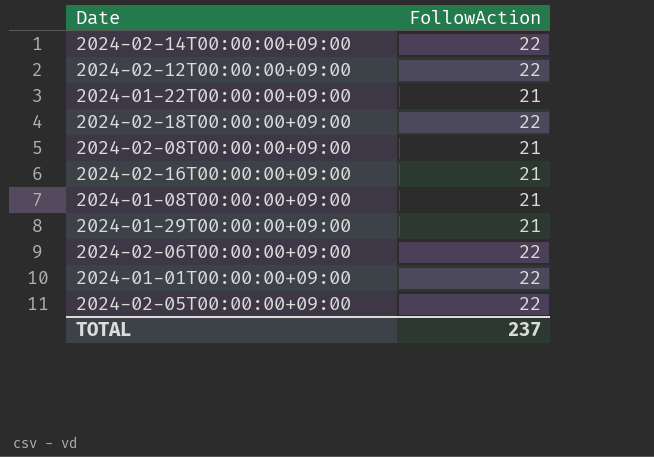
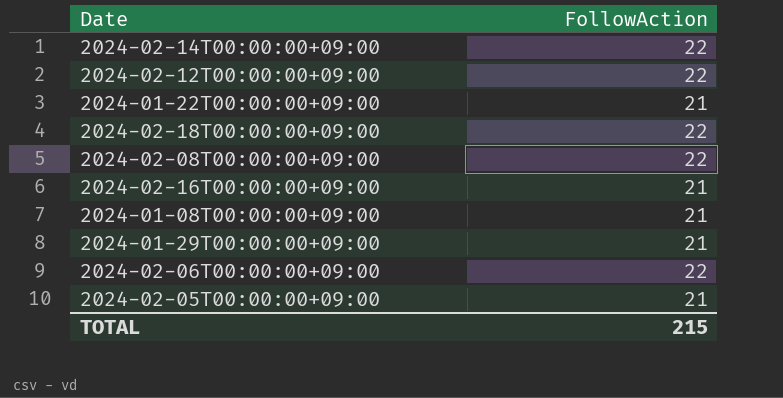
row 2024-01-01T00:00:00+09:00: 22 -> none
2024-02-08T00:00:00+09:00 | FollowAction: 21 -> 22
2024-02-05T00:00:00+09:00 | FollowAction: 22 -> 21
TOTAL | FollowAction: 237 -> 215

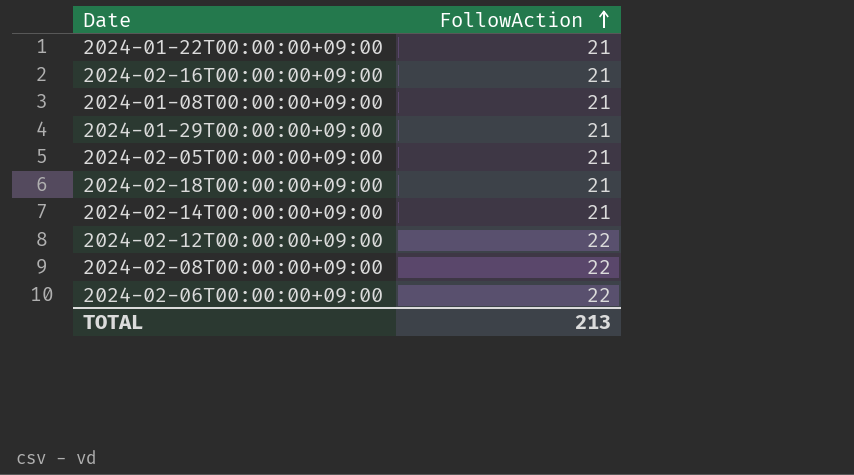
row order: none -> FollowAction ascending
2024-02-18T00:00:00+09:00 | FollowAction: 22 -> 21
2024-02-14T00:00:00+09:00 | FollowAction: 22 -> 21
TOTAL | FollowAction: 215 -> 213

